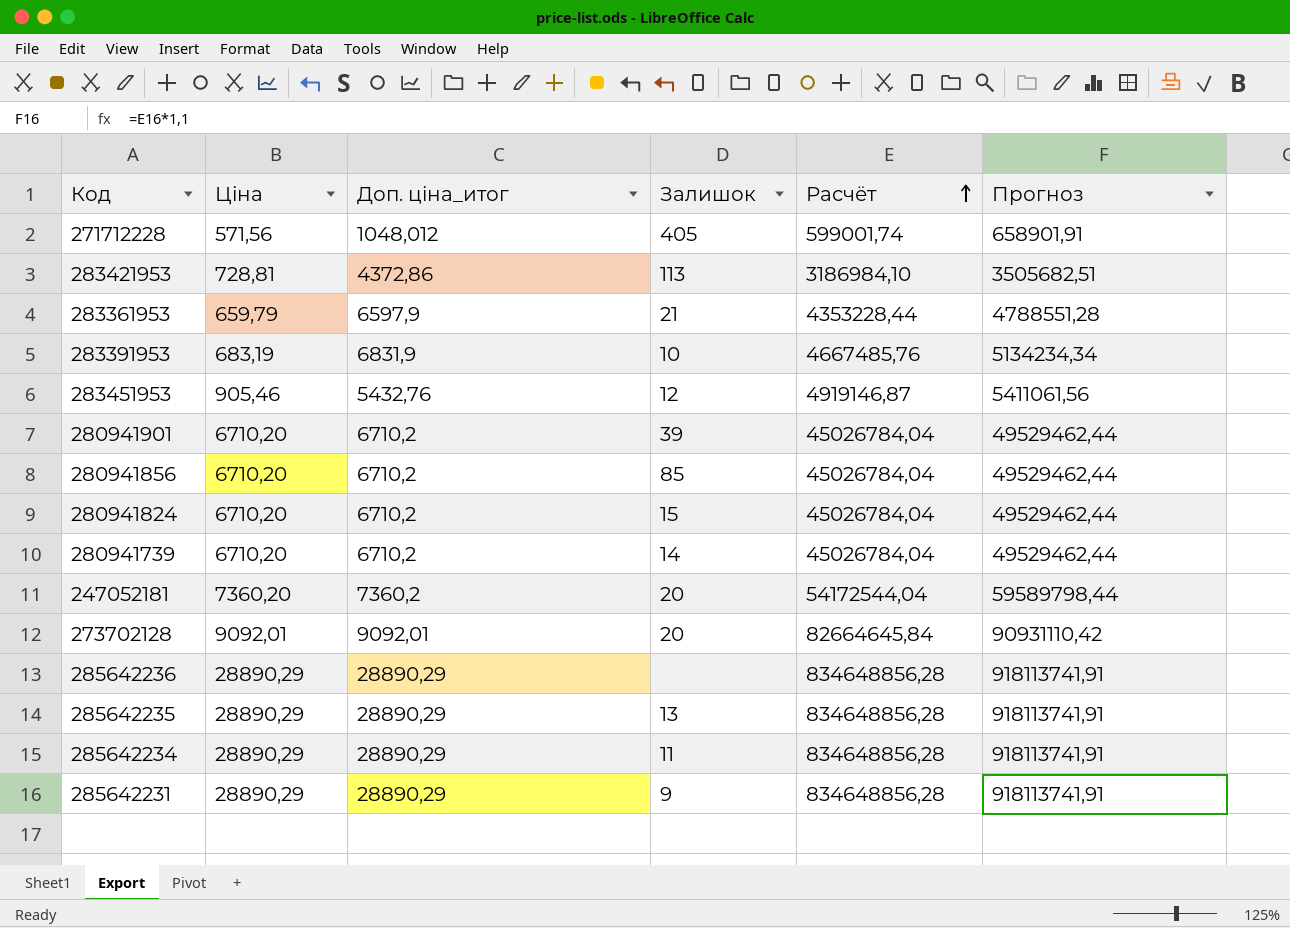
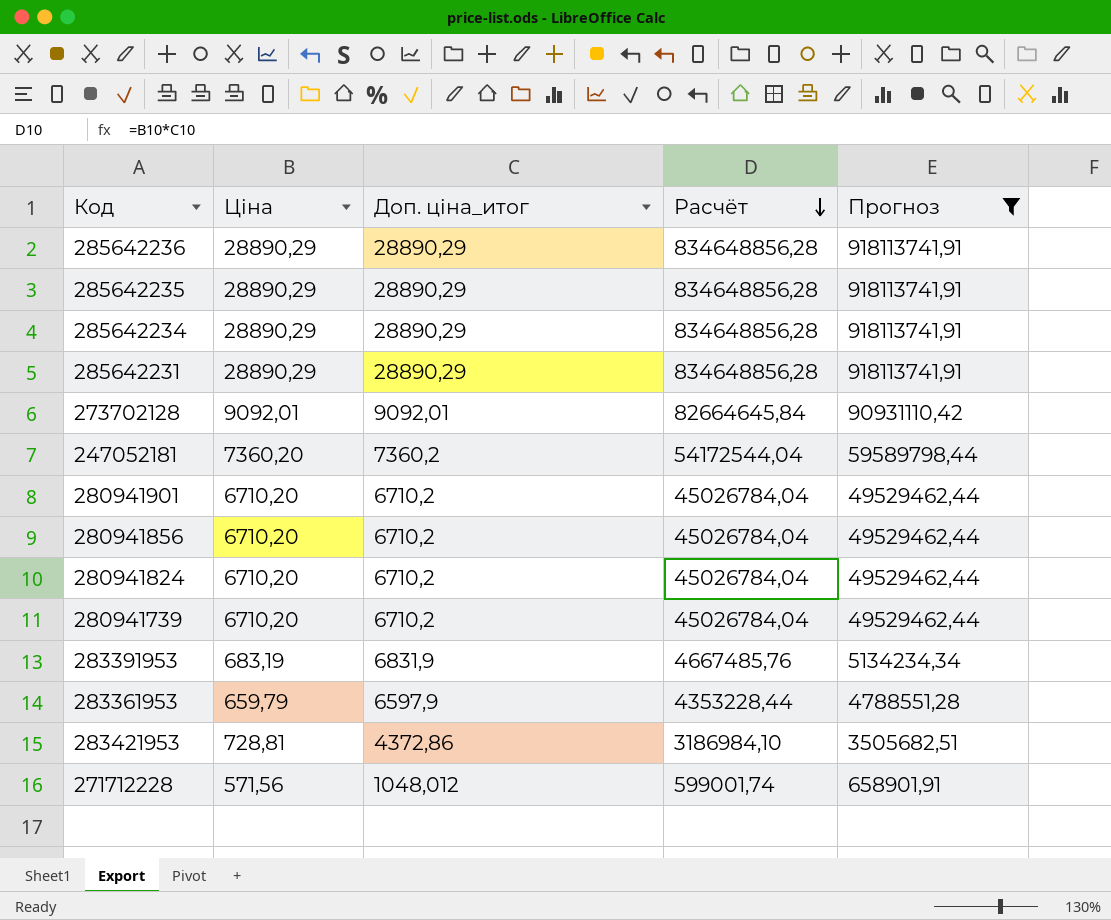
filter: none -> Прогноз != 5411061,56
row order: Расчёт ascending -> Расчёт descending
column Залишок | position: 4 -> none

